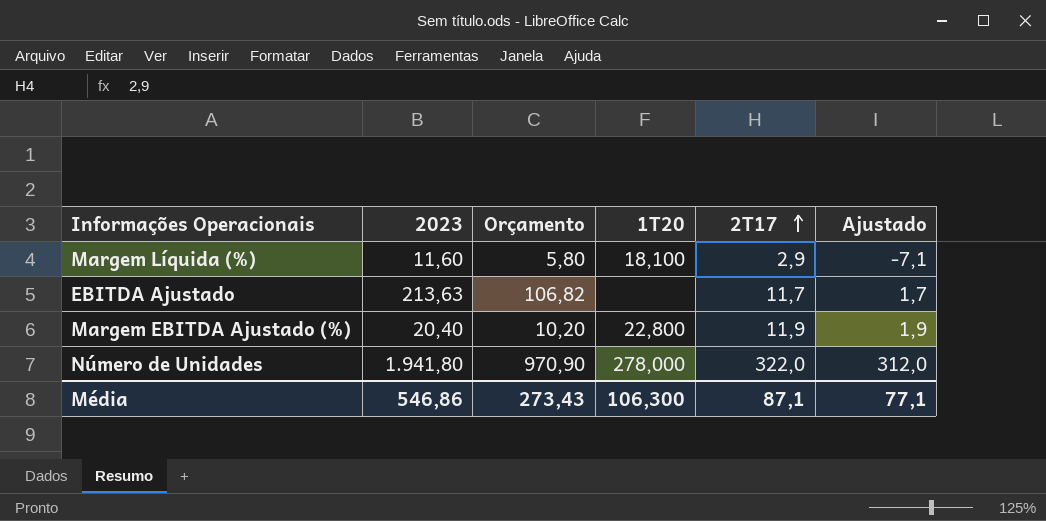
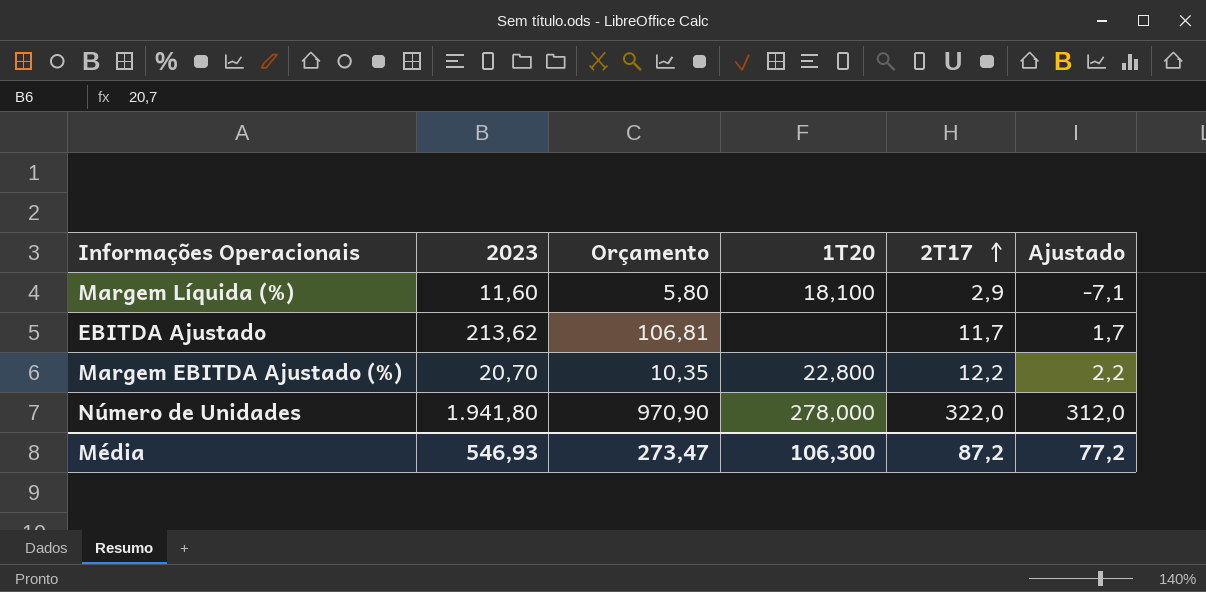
EBITDA Ajustado | 2023: 213,63 -> 213,62
EBITDA Ajustado | Orçamento: 106,82 -> 106,81
Margem EBITDA Ajustado (%) | 2023: 20,40 -> 20,70
Margem EBITDA Ajustado (%) | Orçamento: 10,20 -> 10,35
Margem EBITDA Ajustado (%) | 2T17: 11,9 -> 12,2
Margem EBITDA Ajustado (%) | Ajustado: 1,9 -> 2,2
Média | 2023: 546,86 -> 546,93
Média | Orçamento: 273,43 -> 273,47
Média | 2T17: 87,1 -> 87,2
Média | Ajustado: 77,1 -> 77,2

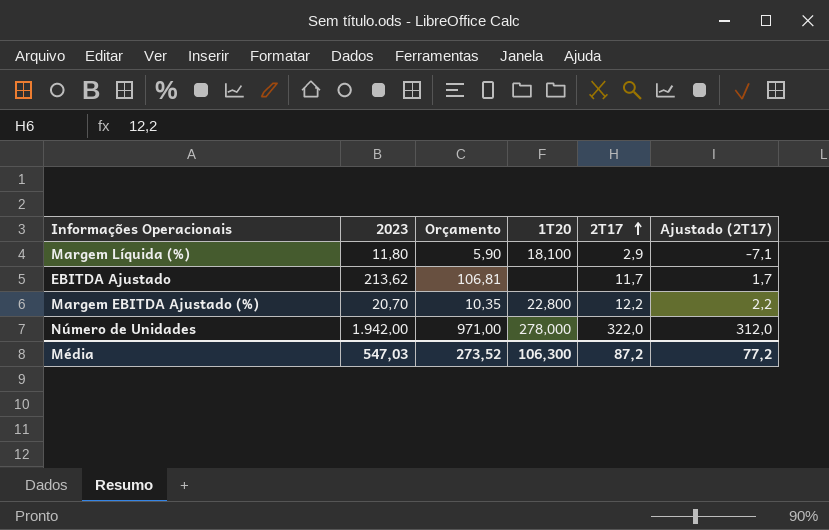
column name: Ajustado -> Ajustado (2T17)
Margem Líquida (%) | 2023: 11,60 -> 11,80
Margem Líquida (%) | Orçamento: 5,80 -> 5,90
Número de Unidades | 2023: 1.941,80 -> 1.942,00
Número de Unidades | Orçamento: 970,90 -> 971,00
Média | 2023: 546,93 -> 547,03
Média | Orçamento: 273,47 -> 273,52

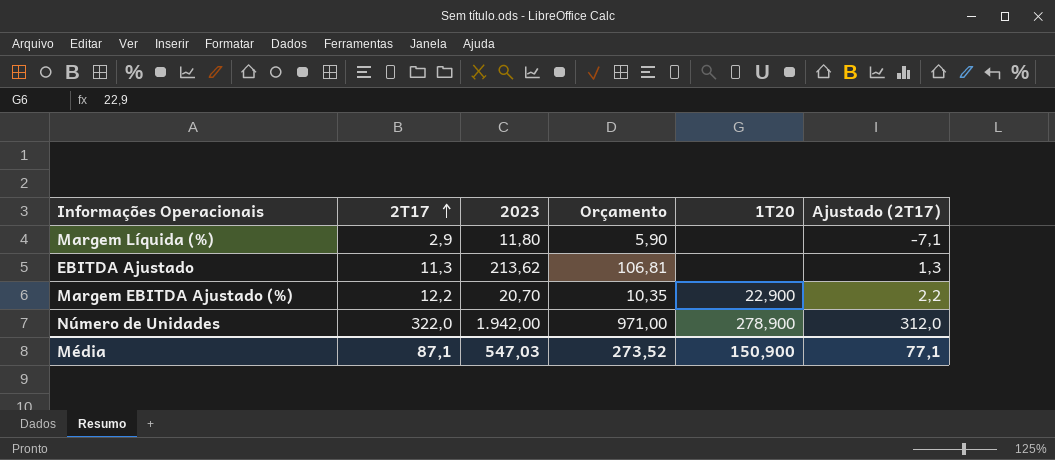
column 2T17 | position: 5 -> 2
Margem Líquida (%) | 1T20: 18,100 -> none
EBITDA Ajustado | 2T17: 11,7 -> 11,3
EBITDA Ajustado | Ajustado (2T17): 1,7 -> 1,3
Margem EBITDA Ajustado (%) | 1T20: 22,800 -> 22,900
Número de Unidades | 1T20: 278,000 -> 278,900
Média | 2T17: 87,2 -> 87,1
Média | 1T20: 106,300 -> 150,900
Média | Ajustado (2T17): 77,2 -> 77,1

